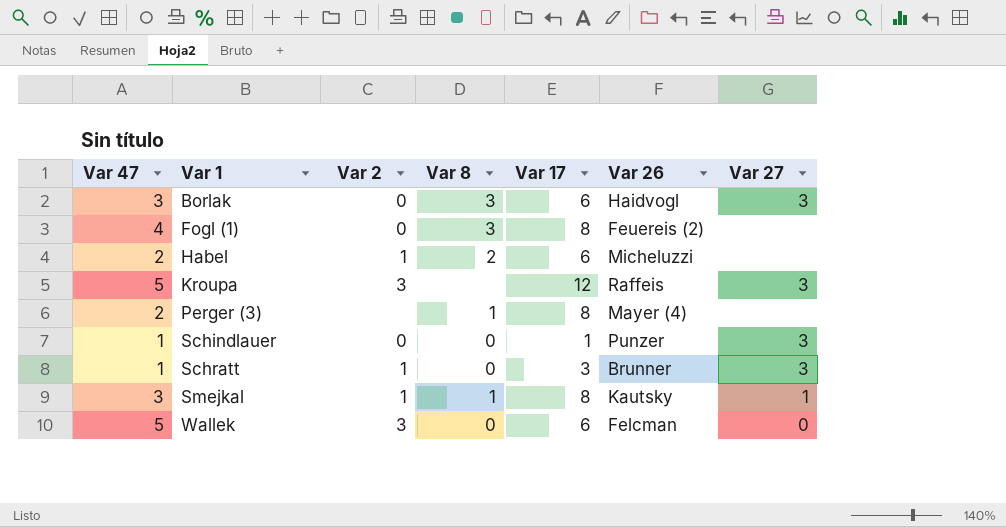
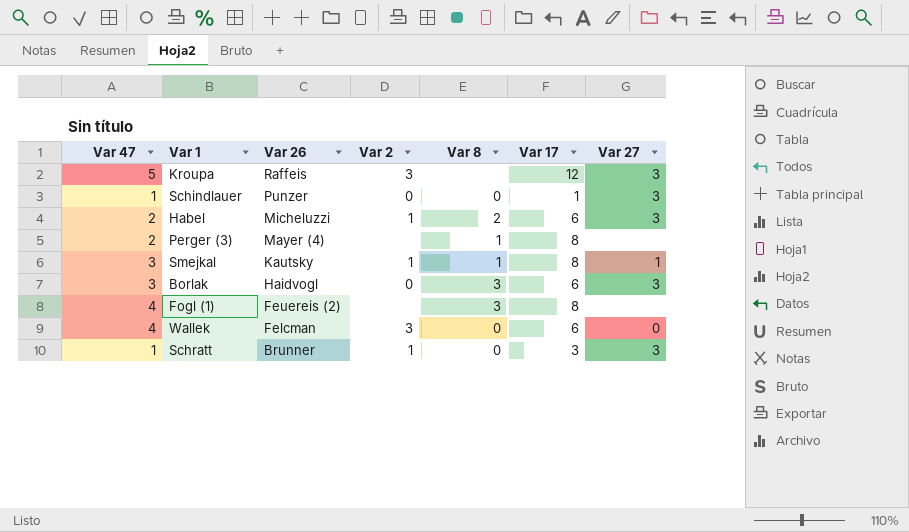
row order: Var 1 ascending -> Var 26 descending
column Var 26 | position: 6 -> 3
Habel | Var 27: none -> 3
Fogl (1) | Var 2: 0 -> none
Wallek | Var 47: 5 -> 4

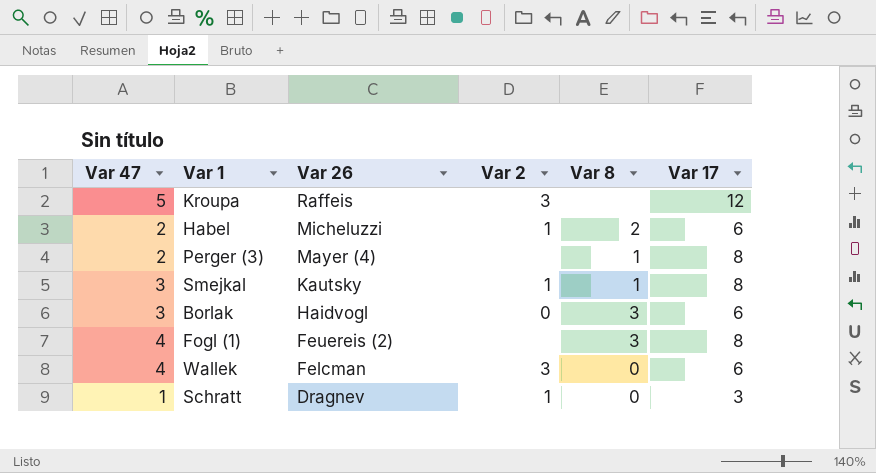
column Var 27 | position: 7 -> none
row Schindlauer: 1 | Punzer | 0 | 0 | 1 | 3 -> none
Schratt | Var 26: Brunner -> Dragnev

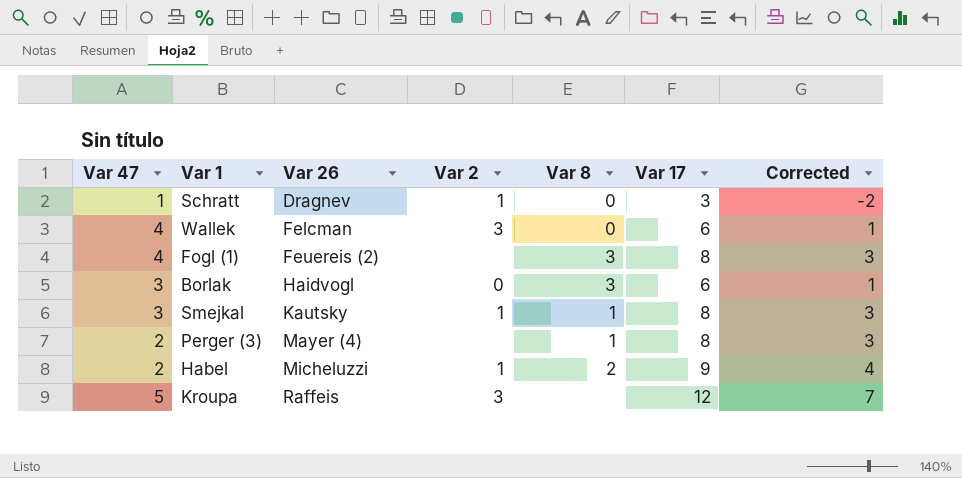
row order: Var 26 descending -> Var 26 ascending
column Corrected | formula: none -> [Var 17] - 5
Habel | Var 17: 6 -> 9

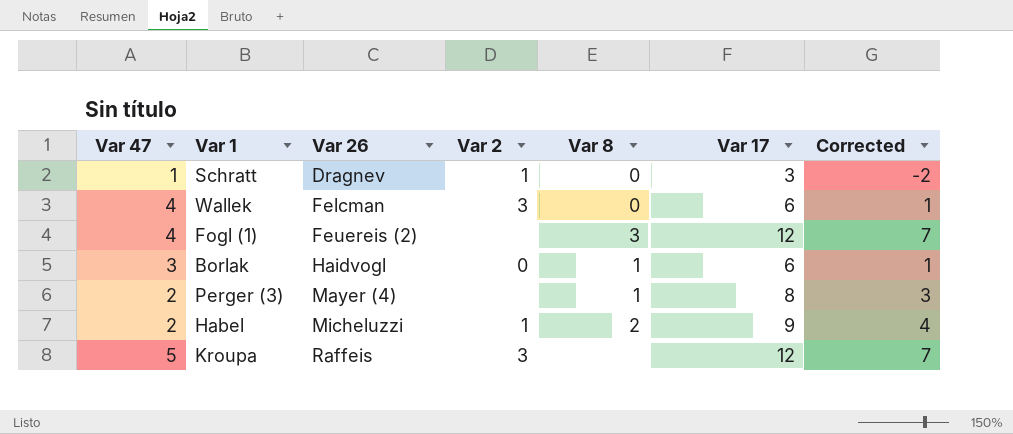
row Smejkal: 3 | Kautsky | 1 | 1 | 8 | 3 -> none
Fogl (1) | Var 17: 8 -> 12
Fogl (1) | Corrected: 3 -> 7
Borlak | Var 8: 3 -> 1

